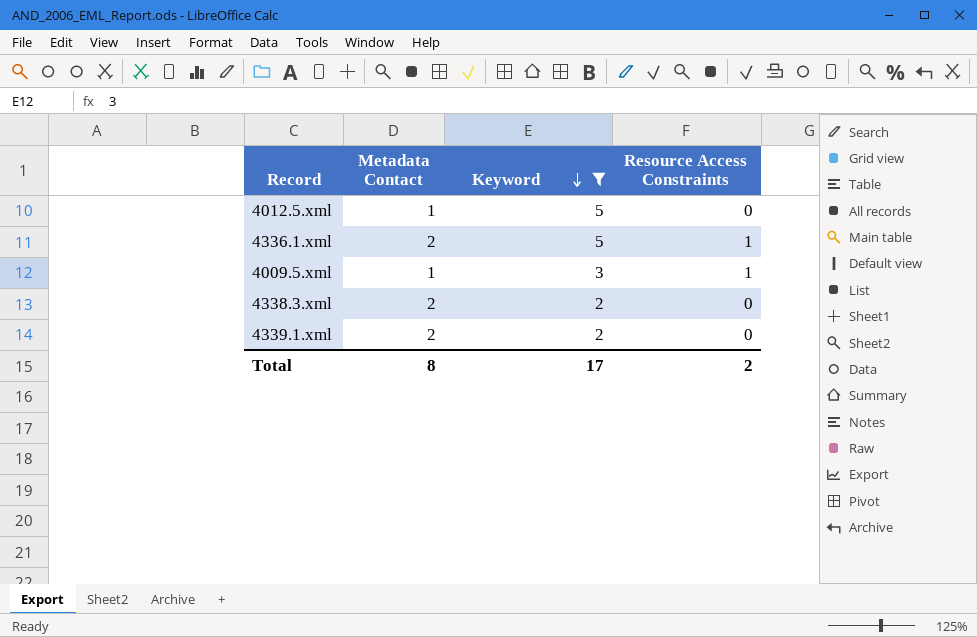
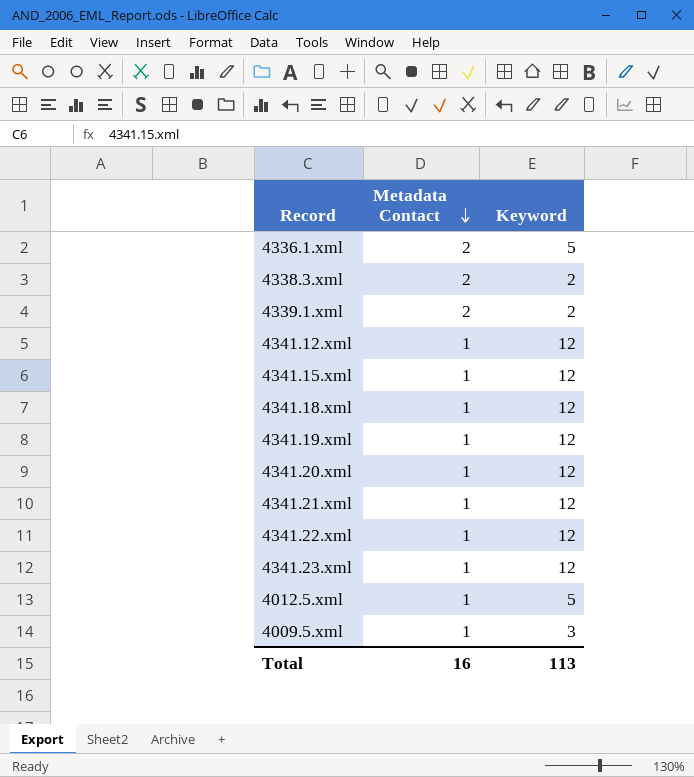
filter: Keyword != 12 -> none
row order: Keyword descending -> Metadata Contact descending
column Resource Access Constraints | position: 4 -> none
Total | Metadata Contact: 8 -> 16
Total | Keyword: 17 -> 113

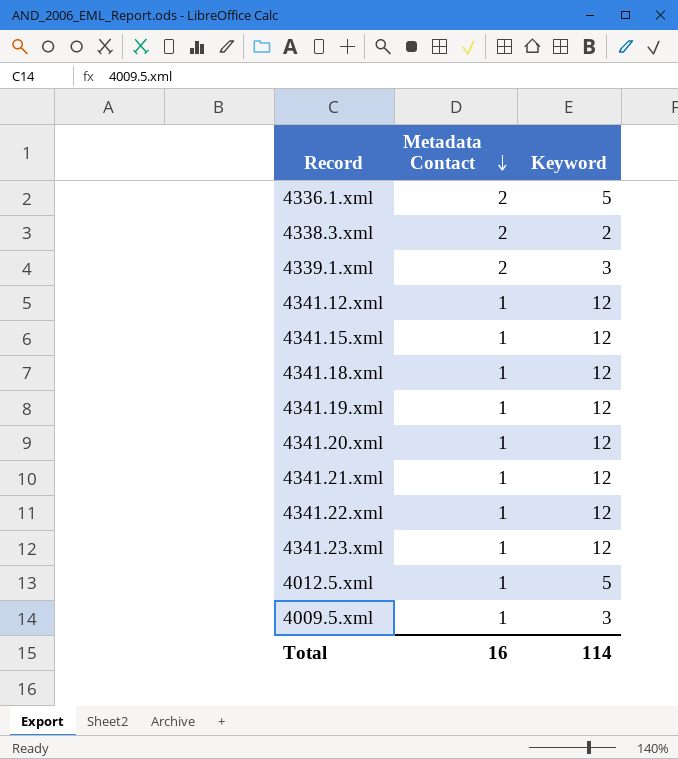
4339.1.xml | Keyword: 2 -> 3
Total | Keyword: 113 -> 114

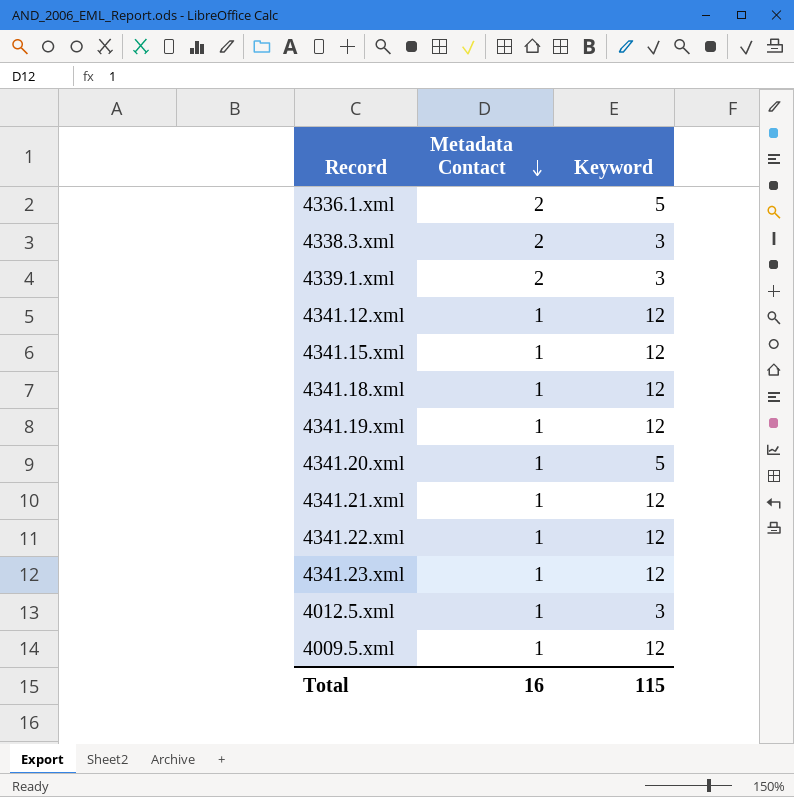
4338.3.xml | Keyword: 2 -> 3
4341.20.xml | Keyword: 12 -> 5
4012.5.xml | Keyword: 5 -> 3
4009.5.xml | Keyword: 3 -> 12
Total | Keyword: 114 -> 115

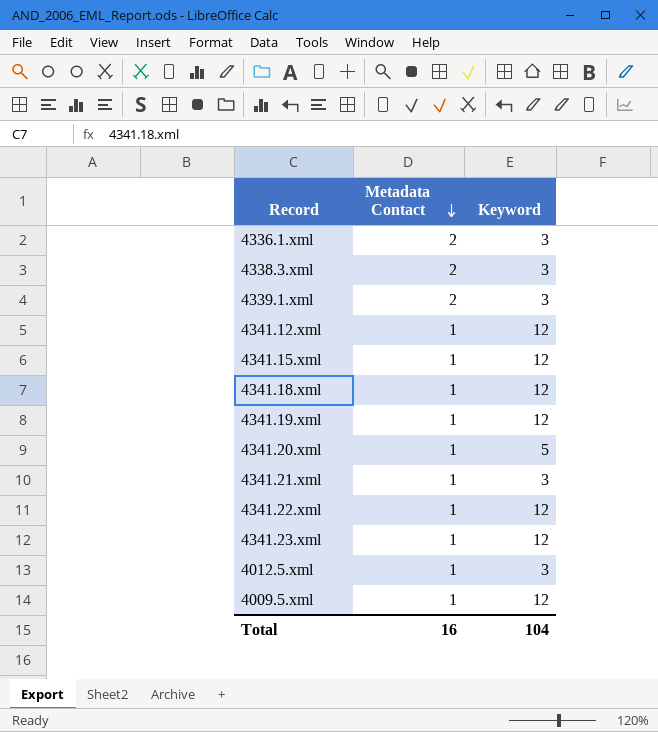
4336.1.xml | Keyword: 5 -> 3
4341.21.xml | Keyword: 12 -> 3
Total | Keyword: 115 -> 104

